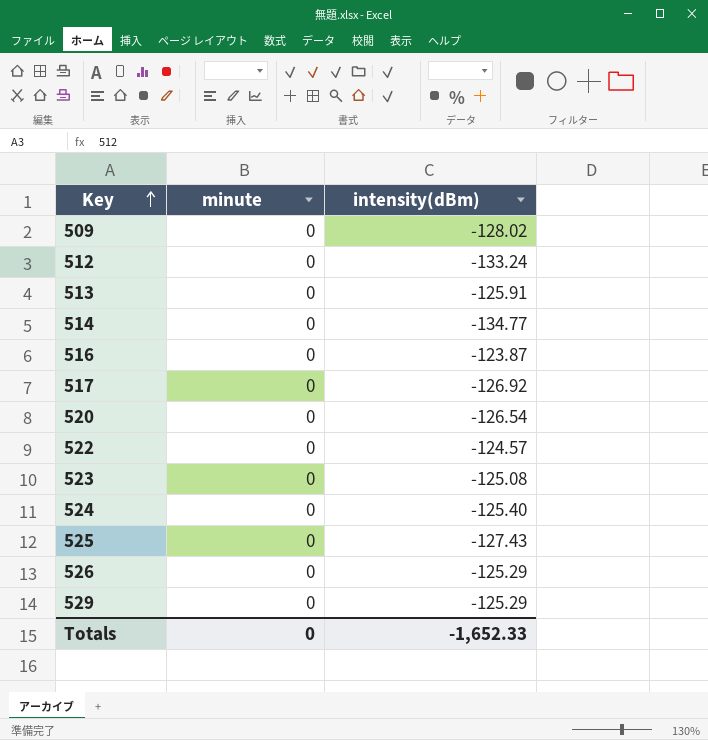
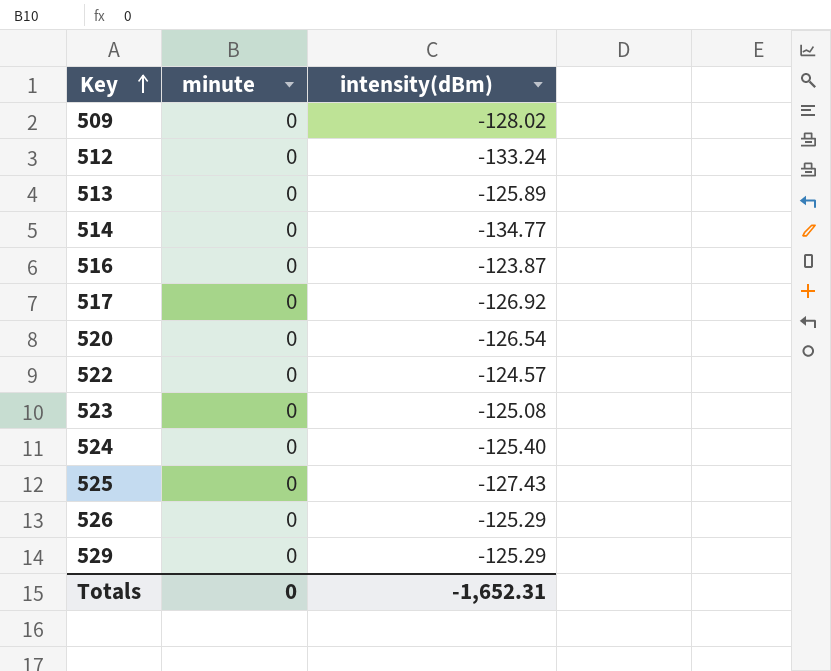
513 | intensity(dBm): -125.91 -> -125.89
Totals | intensity(dBm): -1,652.33 -> -1,652.31

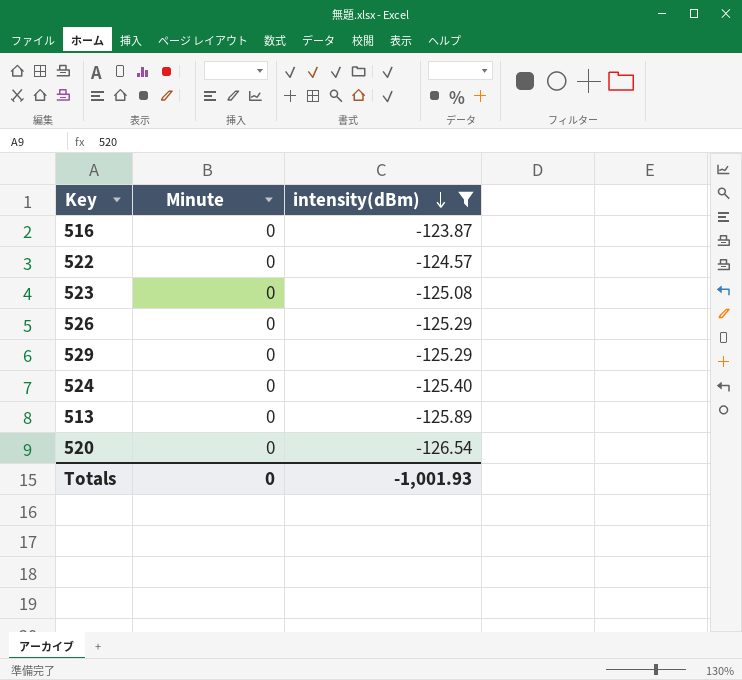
filter: none -> intensity(dBm) >= -126.54
row order: Key ascending -> intensity(dBm) descending
column name: minute -> Minute
Totals | intensity(dBm): -1,652.31 -> -1,001.93

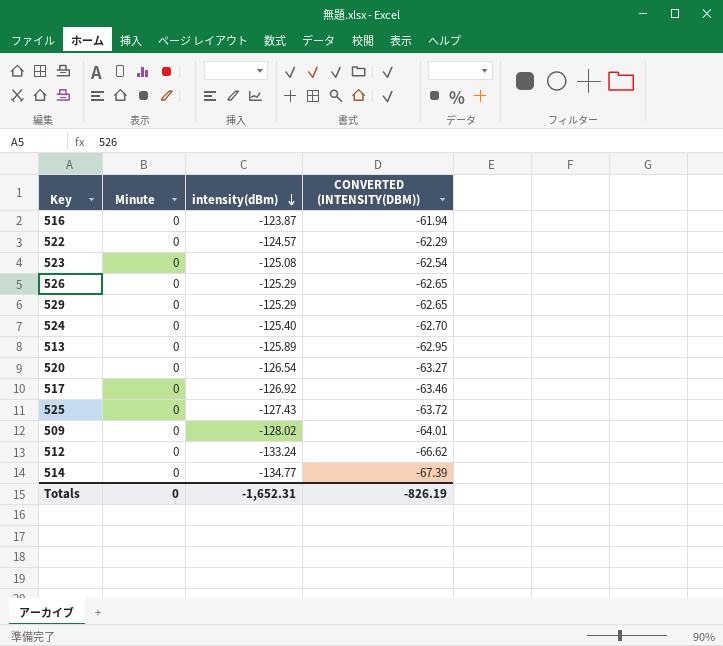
filter: intensity(dBm) >= -126.54 -> none
column CONVERTED (INTENSITY(DBM)) | formula: none -> [intensity(dBm)] * 0.5
Totals | intensity(dBm): -1,001.93 -> -1,652.31

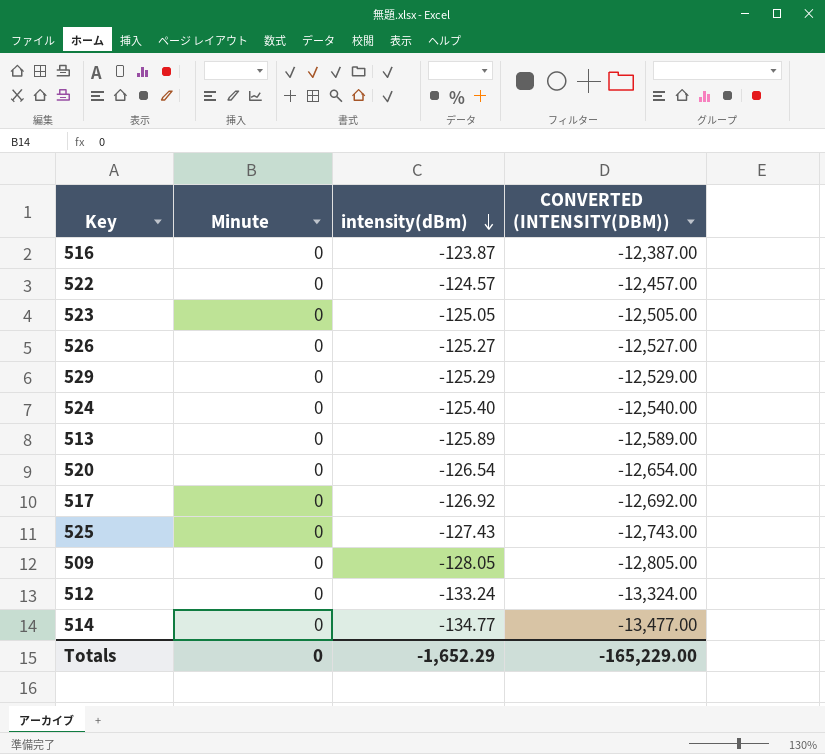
column CONVERTED (INTENSITY(DBM)) | formula: [intensity(dBm)] * 0.5 -> [intensity(dBm)] * 100
523 | intensity(dBm): -125.08 -> -125.05
526 | intensity(dBm): -125.29 -> -125.27
509 | intensity(dBm): -128.02 -> -128.05
Totals | intensity(dBm): -1,652.31 -> -1,652.29
Totals | CONVERTED (INTENSITY(DBM)): -826.19 -> -165,229.00

